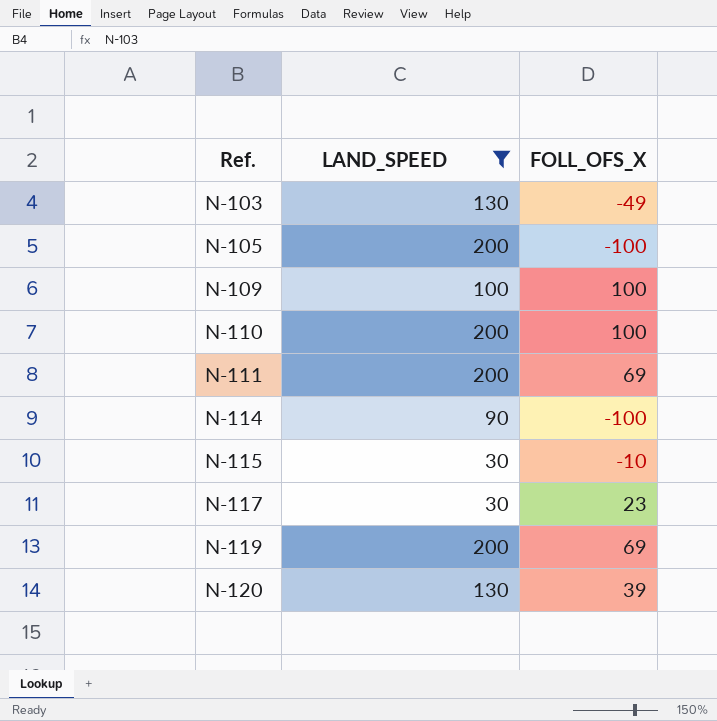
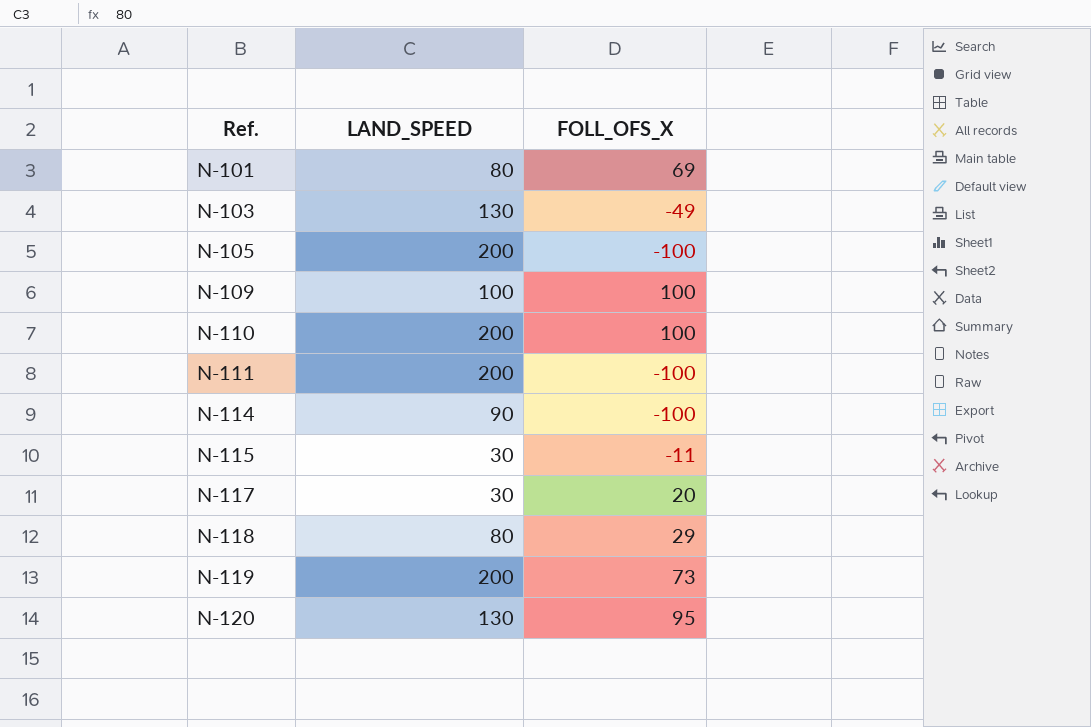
filter: LAND_SPEED != 80 -> none
N-111 | FOLL_OFS_X: 69 -> -100
N-115 | FOLL_OFS_X: -10 -> -11
N-117 | FOLL_OFS_X: 23 -> 20
N-119 | FOLL_OFS_X: 69 -> 73
N-120 | FOLL_OFS_X: 39 -> 95

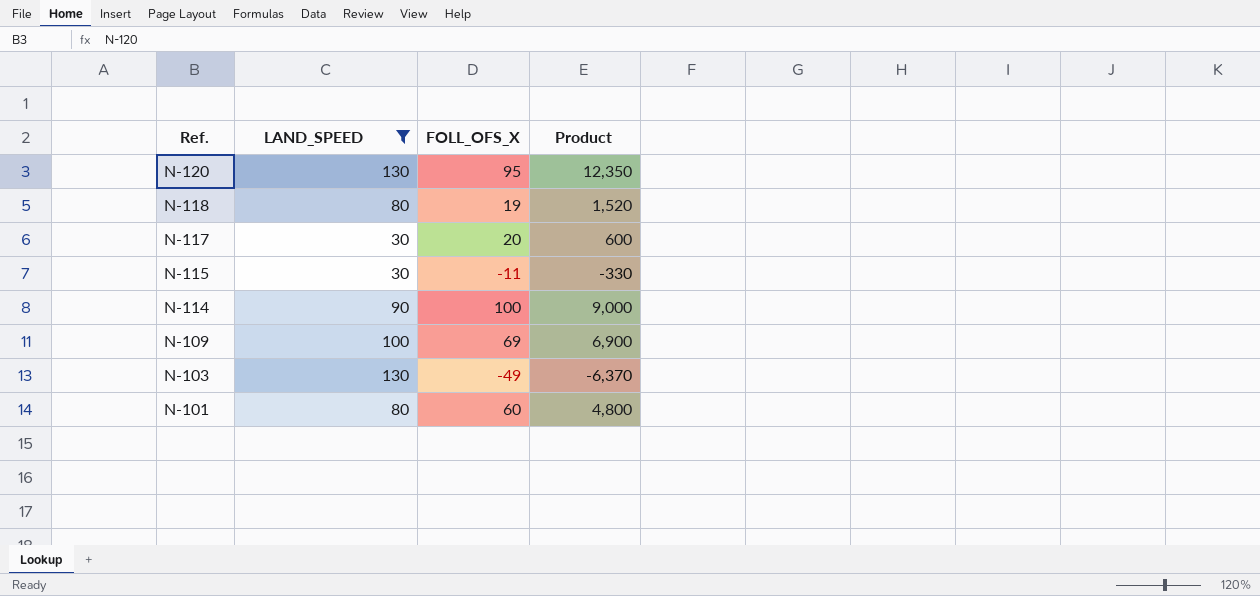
filter: none -> LAND_SPEED != 200
row order: Ref. ascending -> Ref. descending
column Product | formula: none -> [LAND_SPEED] * [FOLL_OFS_X]
N-118 | FOLL_OFS_X: 29 -> 19
N-114 | FOLL_OFS_X: -100 -> 100
N-109 | FOLL_OFS_X: 100 -> 69
N-101 | FOLL_OFS_X: 69 -> 60

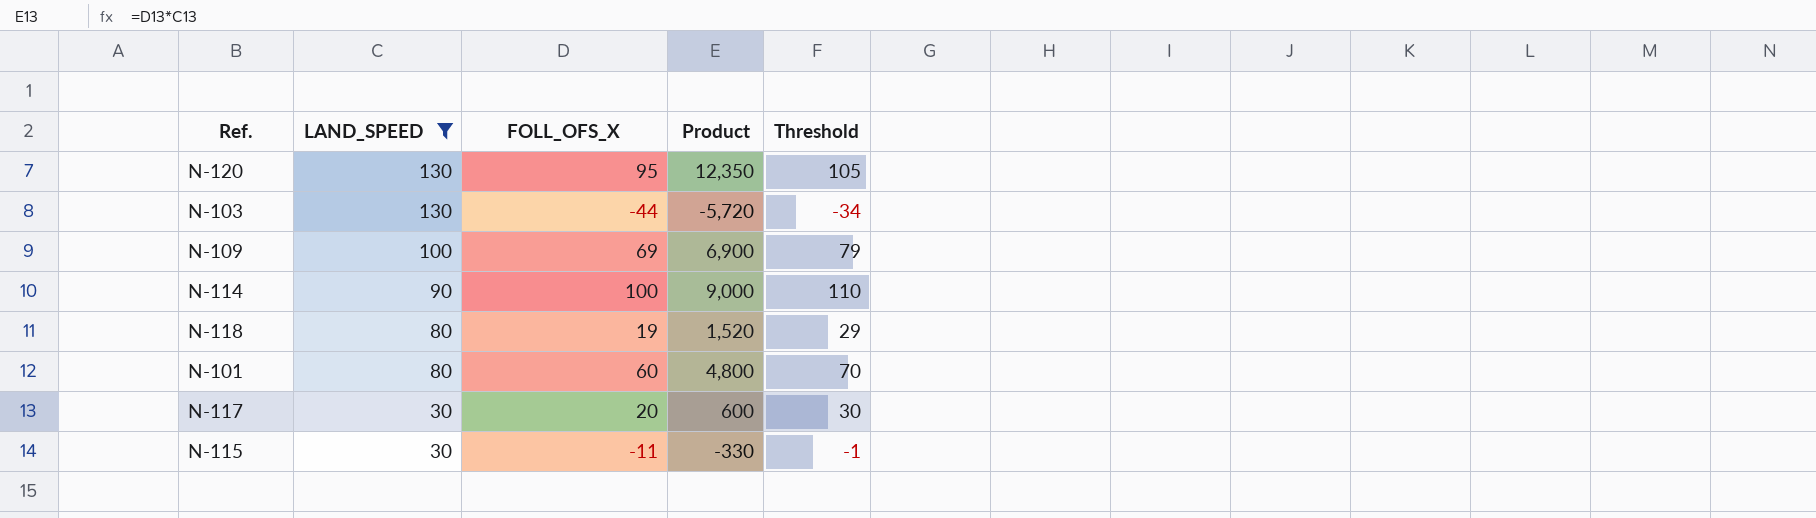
row order: Ref. descending -> LAND_SPEED descending
column Threshold | formula: none -> [FOLL_OFS_X] + 10
N-103 | FOLL_OFS_X: -49 -> -44
N-103 | Product: -6,370 -> -5,720

